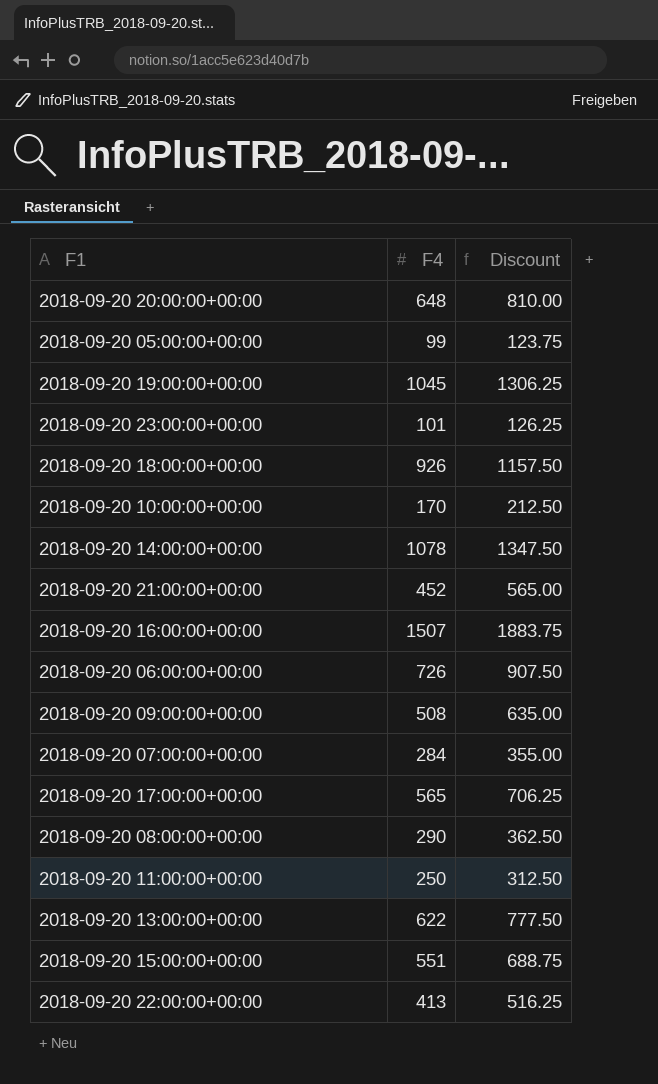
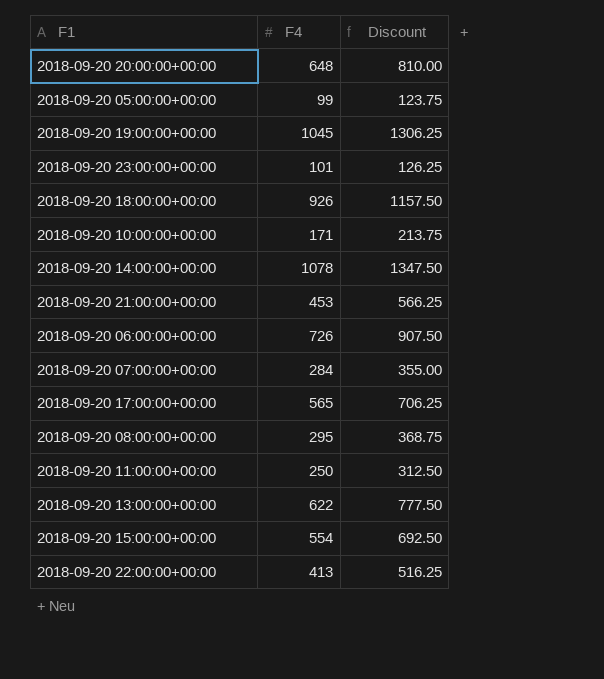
row 2018-09-20 16:00:00+00:00: 1507 | 1883.75 -> none
row 2018-09-20 09:00:00+00:00: 508 | 635.00 -> none
2018-09-20 10:00:00+00:00 | F4: 170 -> 171
2018-09-20 10:00:00+00:00 | Discount: 212.50 -> 213.75
2018-09-20 21:00:00+00:00 | F4: 452 -> 453
2018-09-20 21:00:00+00:00 | Discount: 565.00 -> 566.25
2018-09-20 08:00:00+00:00 | F4: 290 -> 295
2018-09-20 08:00:00+00:00 | Discount: 362.50 -> 368.75
2018-09-20 15:00:00+00:00 | F4: 551 -> 554
2018-09-20 15:00:00+00:00 | Discount: 688.75 -> 692.50

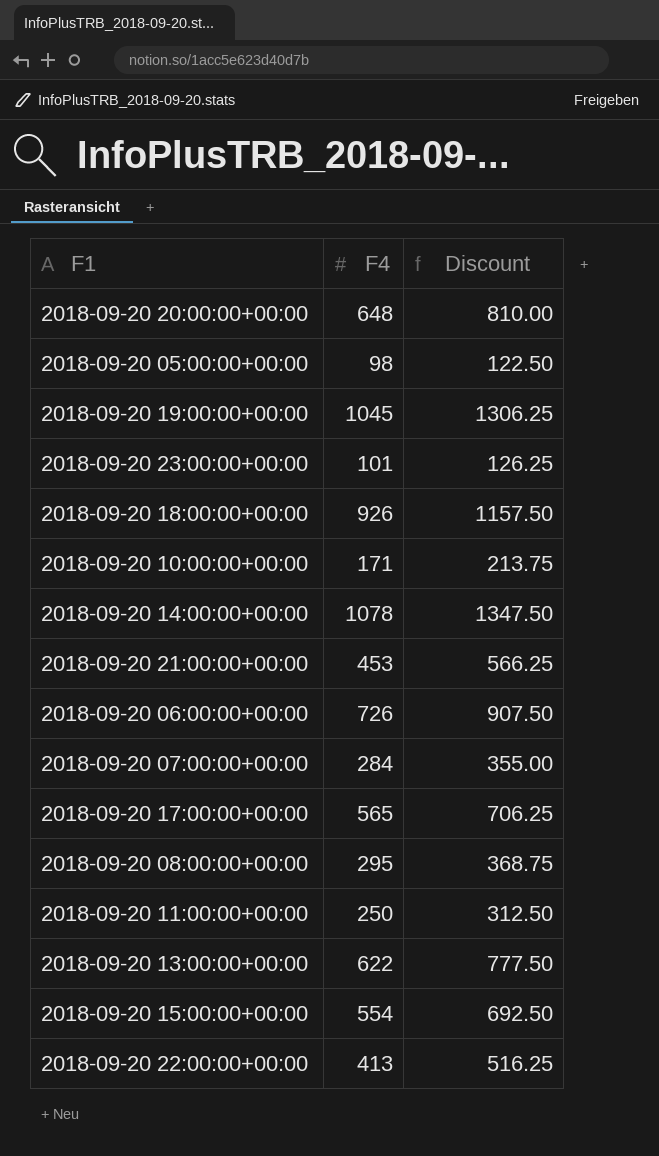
2018-09-20 05:00:00+00:00 | F4: 99 -> 98
2018-09-20 05:00:00+00:00 | Discount: 123.75 -> 122.50

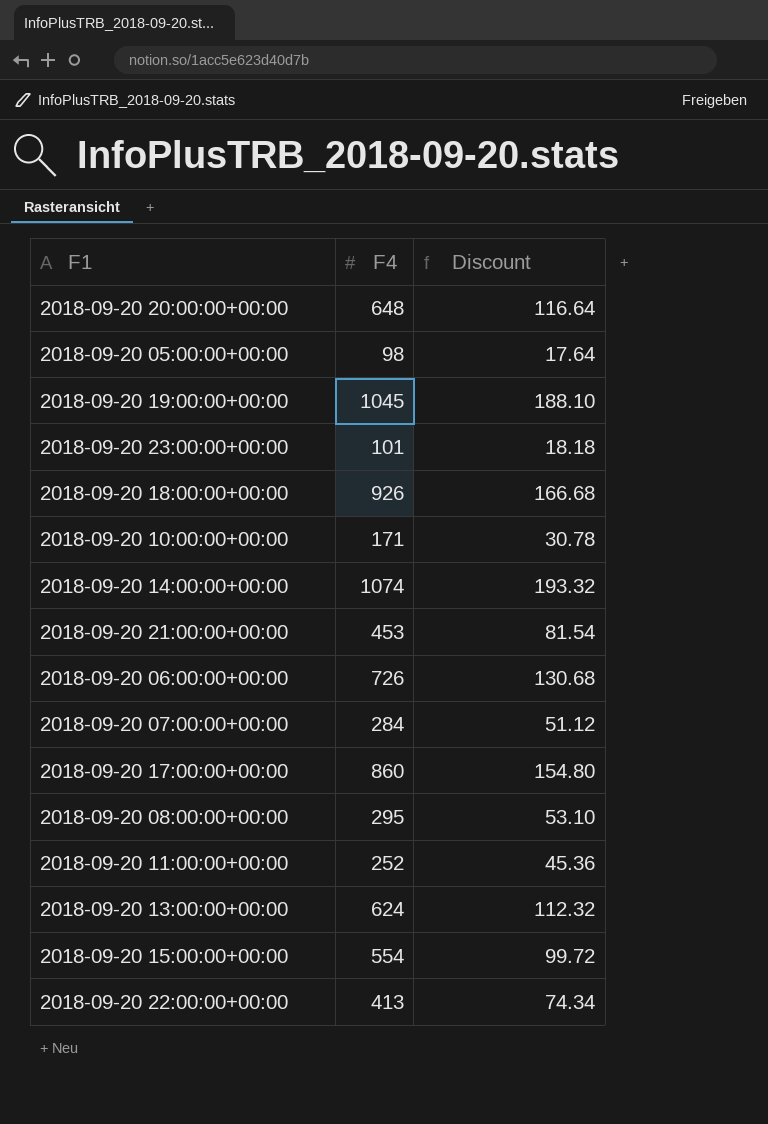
column Discount | formula: [F4] * 1.25 -> [F4] * 0.18
2018-09-20 14:00:00+00:00 | F4: 1078 -> 1074
2018-09-20 17:00:00+00:00 | F4: 565 -> 860
2018-09-20 11:00:00+00:00 | F4: 250 -> 252
2018-09-20 13:00:00+00:00 | F4: 622 -> 624

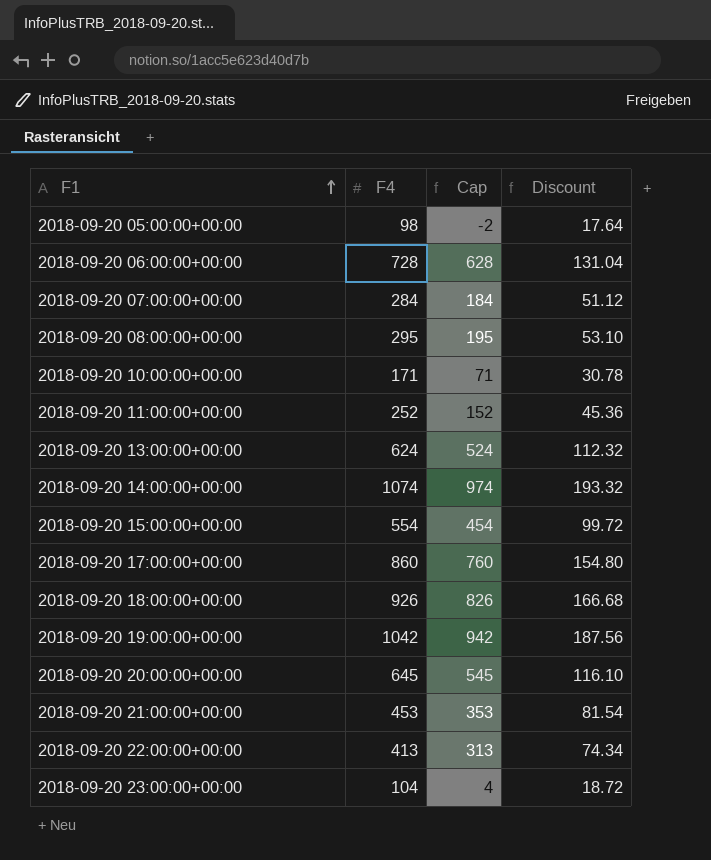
row order: none -> F1 ascending
column Cap | formula: none -> [F4] - 100
2018-09-20 06:00:00+00:00 | F4: 726 -> 728
2018-09-20 06:00:00+00:00 | Discount: 130.68 -> 131.04
2018-09-20 19:00:00+00:00 | F4: 1045 -> 1042
2018-09-20 19:00:00+00:00 | Discount: 188.10 -> 187.56
2018-09-20 20:00:00+00:00 | F4: 648 -> 645
2018-09-20 20:00:00+00:00 | Discount: 116.64 -> 116.10
2018-09-20 23:00:00+00:00 | F4: 101 -> 104
2018-09-20 23:00:00+00:00 | Discount: 18.18 -> 18.72

